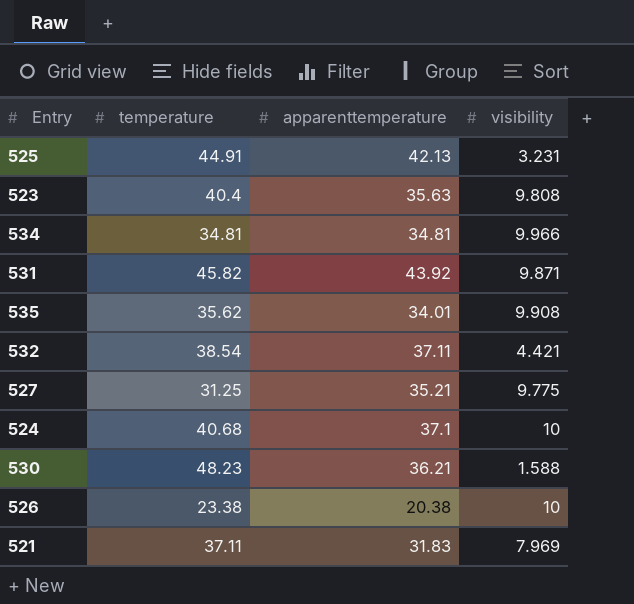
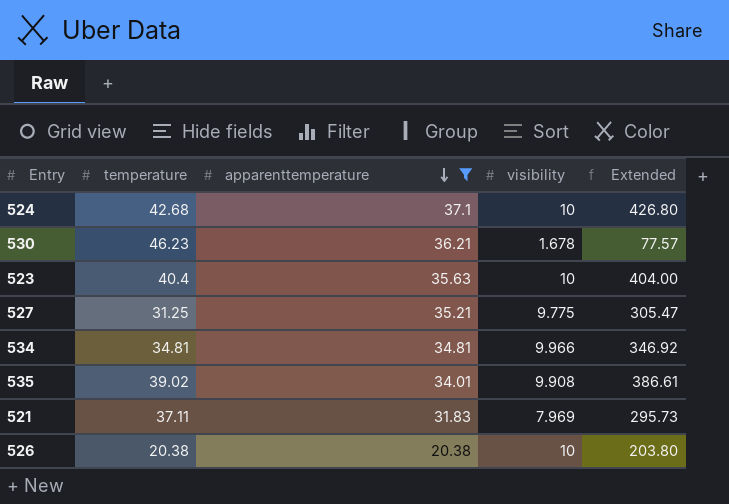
filter: none -> apparenttemperature <= 37.1
row order: none -> apparenttemperature descending
column Extended | formula: none -> [temperature] * [visibility]
524 | temperature: 40.68 -> 42.68
530 | temperature: 48.23 -> 46.23
530 | visibility: 1.588 -> 1.678
523 | visibility: 9.808 -> 10
535 | temperature: 35.62 -> 39.02
526 | temperature: 23.38 -> 20.38

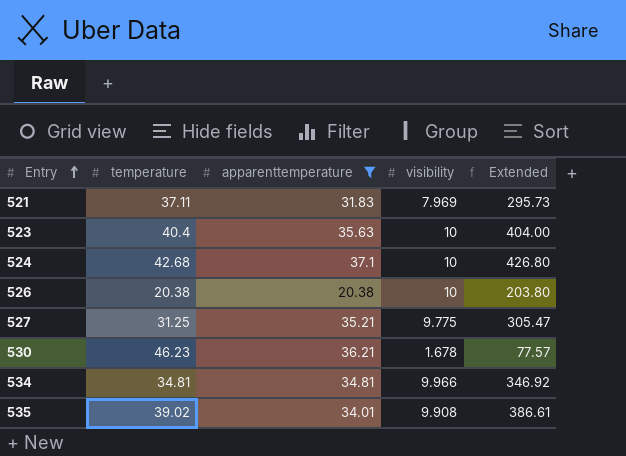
row order: apparenttemperature descending -> Entry ascending

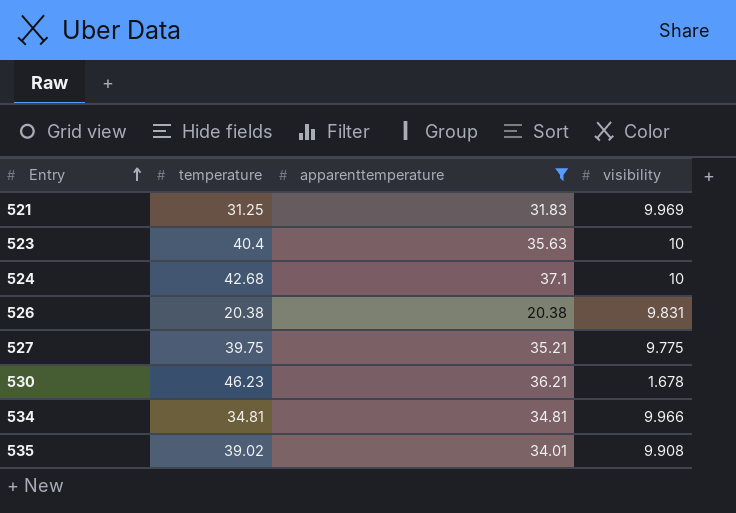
column Extended | formula: [temperature] * [visibility] -> none
521 | temperature: 37.11 -> 31.25
521 | visibility: 7.969 -> 9.969
526 | visibility: 10 -> 9.831
527 | temperature: 31.25 -> 39.75

